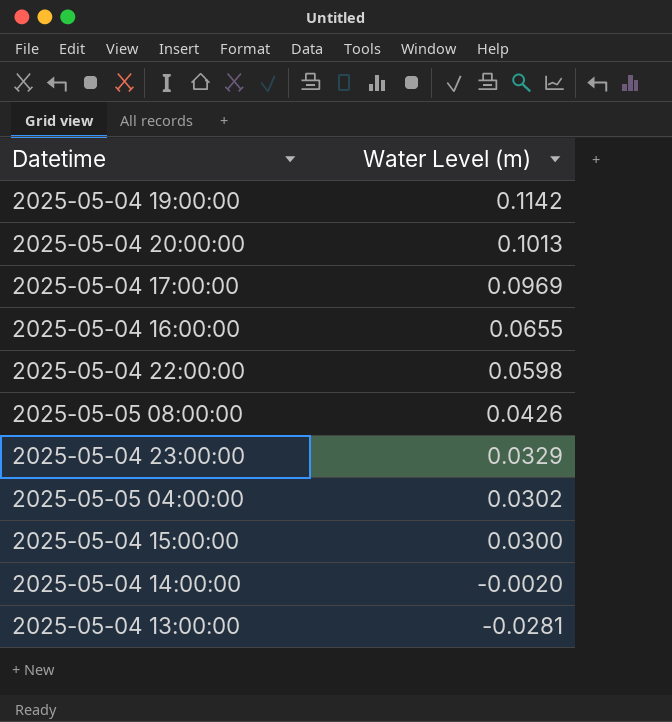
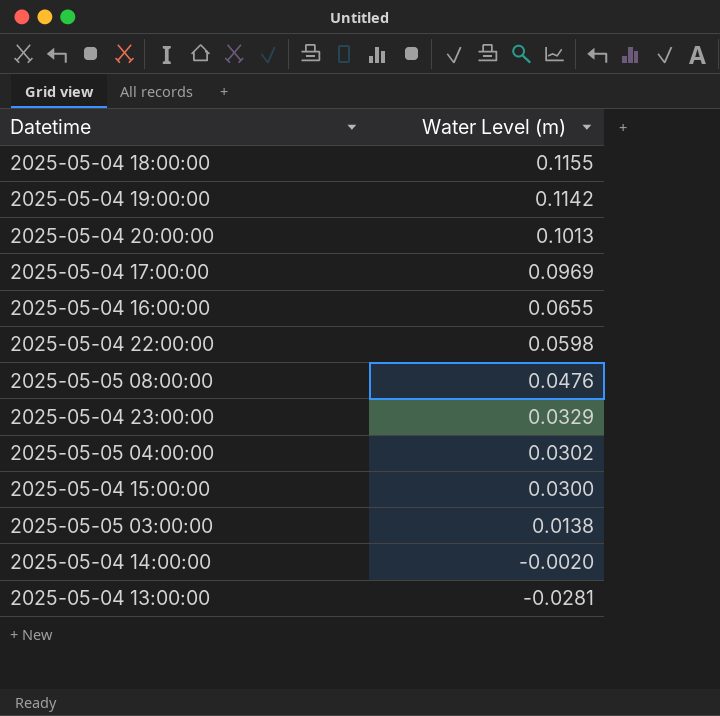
row 2025-05-04 18:00:00: none -> 0.1155
2025-05-05 08:00:00 | Water Level (m): 0.0426 -> 0.0476
row 2025-05-05 03:00:00: none -> 0.0138

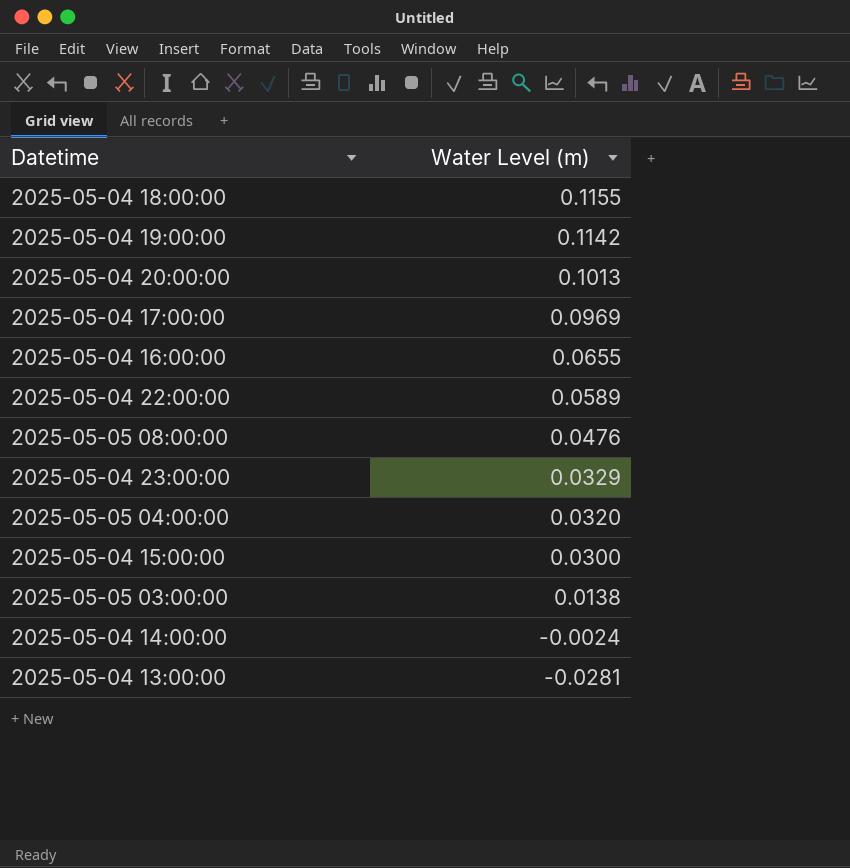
2025-05-04 22:00:00 | Water Level (m): 0.0598 -> 0.0589
2025-05-05 04:00:00 | Water Level (m): 0.0302 -> 0.0320
2025-05-04 14:00:00 | Water Level (m): -0.0020 -> -0.0024

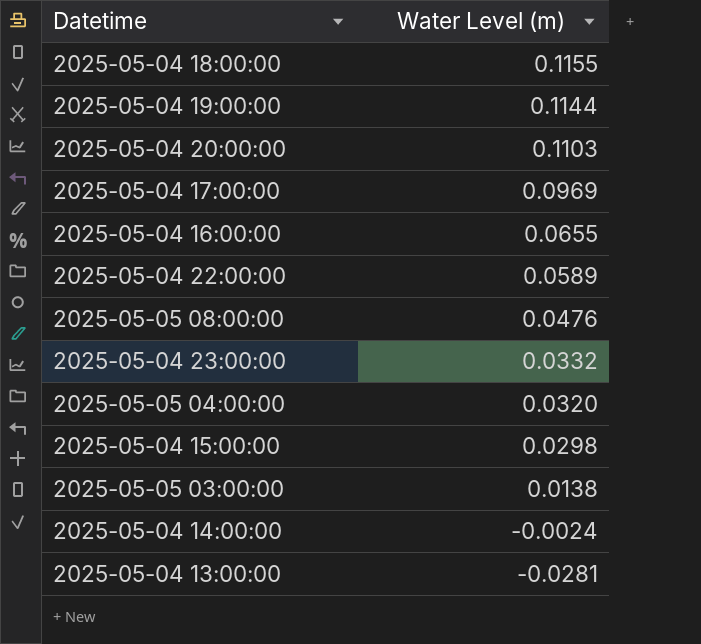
2025-05-04 19:00:00 | Water Level (m): 0.1142 -> 0.1144
2025-05-04 20:00:00 | Water Level (m): 0.1013 -> 0.1103
2025-05-04 23:00:00 | Water Level (m): 0.0329 -> 0.0332
2025-05-04 15:00:00 | Water Level (m): 0.0300 -> 0.0298

